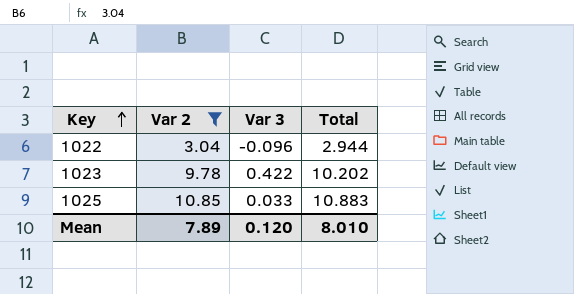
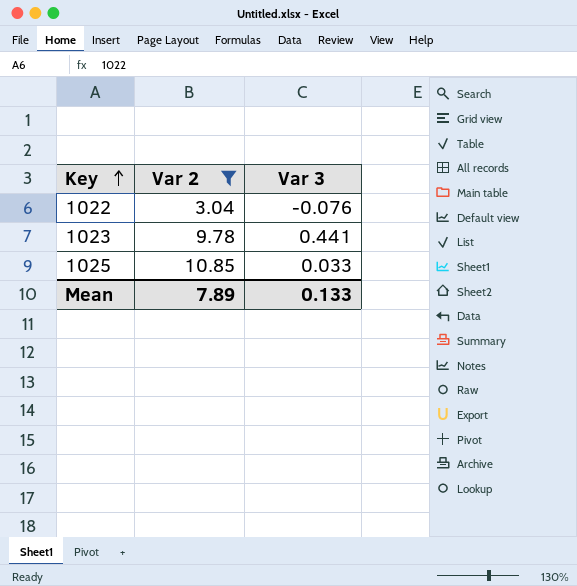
column Total | formula: [Var 2] + [Var 3] -> none
1022 | Var 3: -0.096 -> -0.076
1023 | Var 3: 0.422 -> 0.441
Mean | Var 3: 0.120 -> 0.133

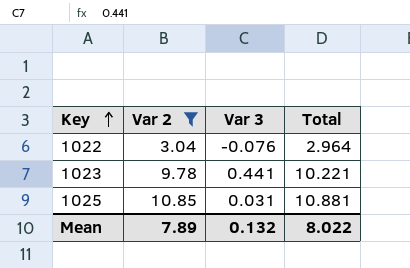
column Total | formula: none -> [Var 2] + [Var 3]
1025 | Var 3: 0.033 -> 0.031
Mean | Var 3: 0.133 -> 0.132

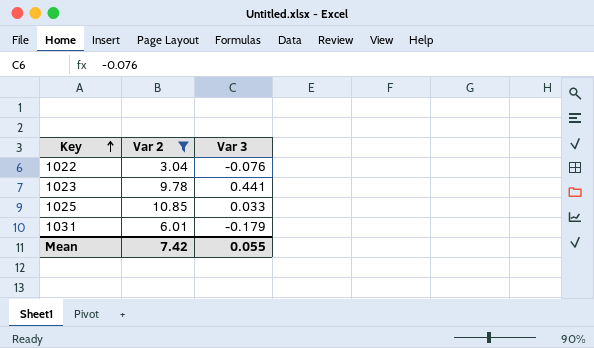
column Total | formula: [Var 2] + [Var 3] -> none
1025 | Var 3: 0.031 -> 0.033
row 1031: none -> 6.01 | -0.179
Mean | Var 2: 7.89 -> 7.42
Mean | Var 3: 0.132 -> 0.055

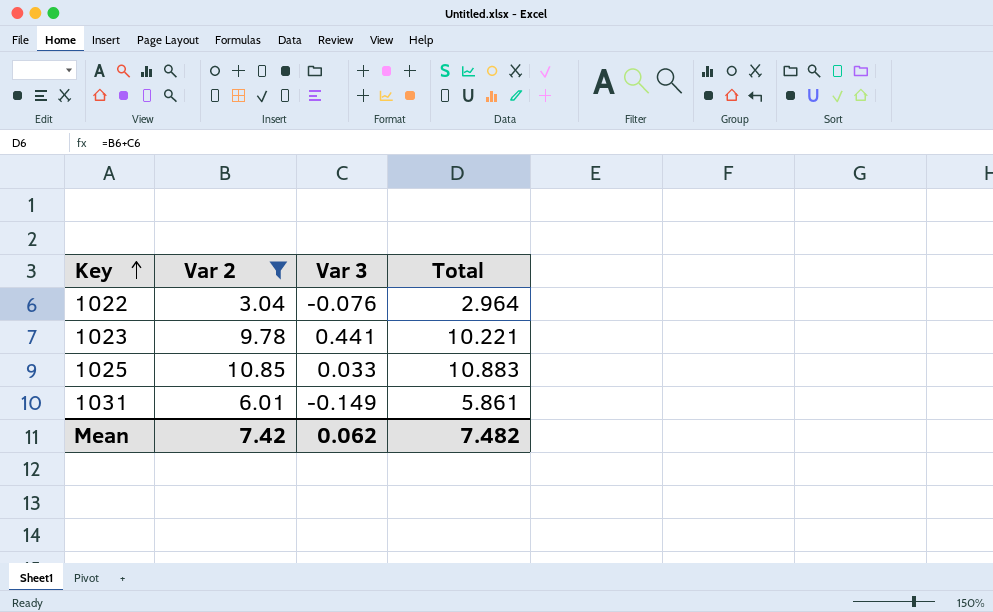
column Total | formula: none -> [Var 2] + [Var 3]
1031 | Var 3: -0.179 -> -0.149
Mean | Var 3: 0.055 -> 0.062

